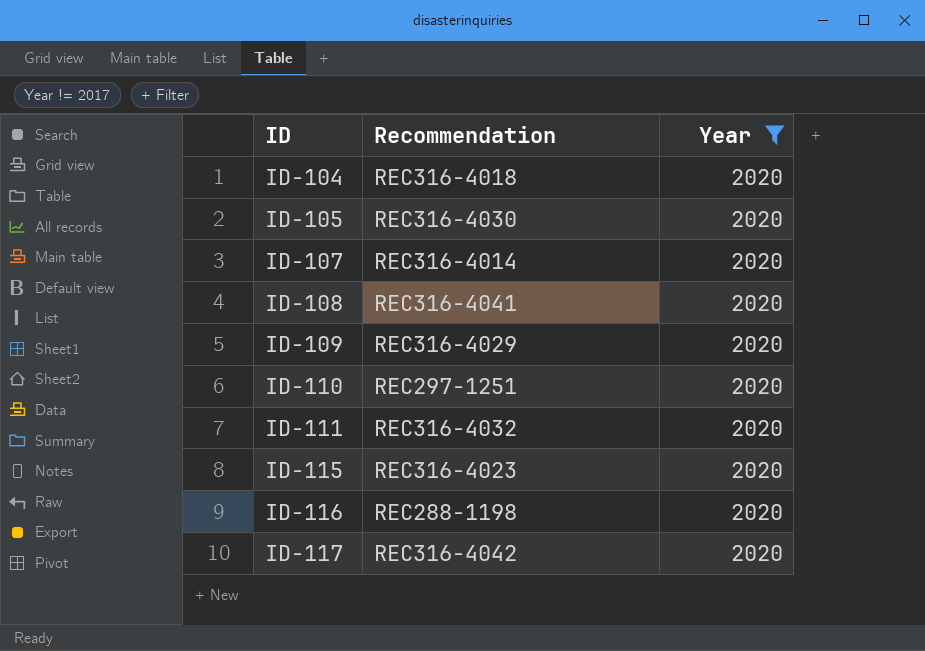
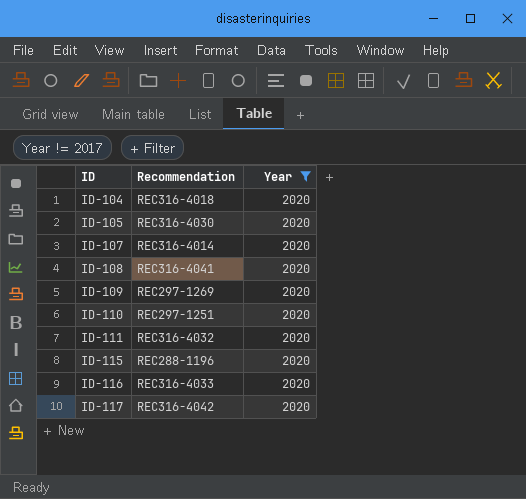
ID-109 | Recommendation: REC316-4029 -> REC297-1269
ID-115 | Recommendation: REC316-4023 -> REC288-1196
ID-116 | Recommendation: REC288-1198 -> REC316-4033

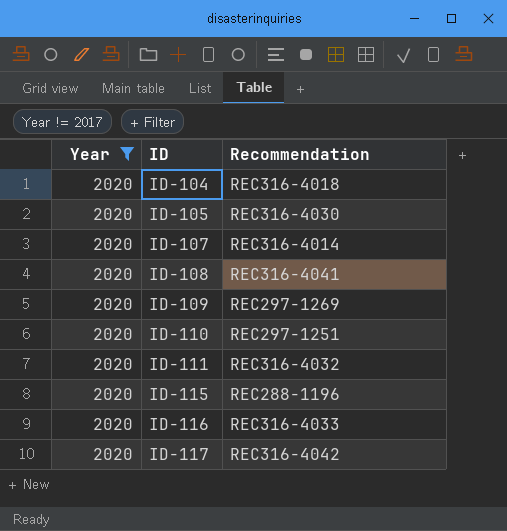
column Year | position: 3 -> 1

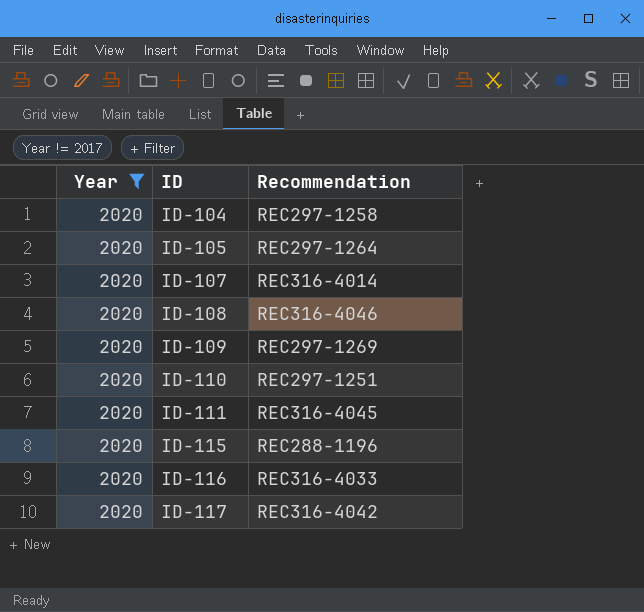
ID-104 | Recommendation: REC316-4018 -> REC297-1258
ID-105 | Recommendation: REC316-4030 -> REC297-1264
ID-108 | Recommendation: REC316-4041 -> REC316-4046
ID-111 | Recommendation: REC316-4032 -> REC316-4045

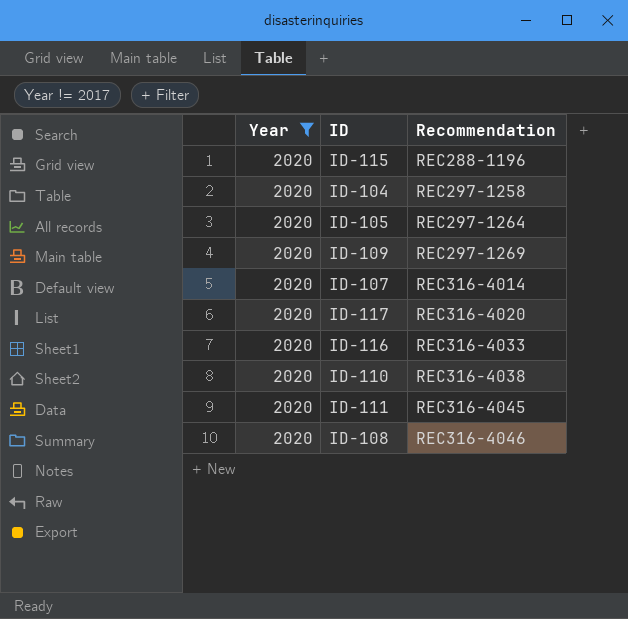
row order: ID ascending -> Recommendation ascending
ID-117 | Recommendation: REC316-4042 -> REC316-4020
ID-110 | Recommendation: REC297-1251 -> REC316-4038

